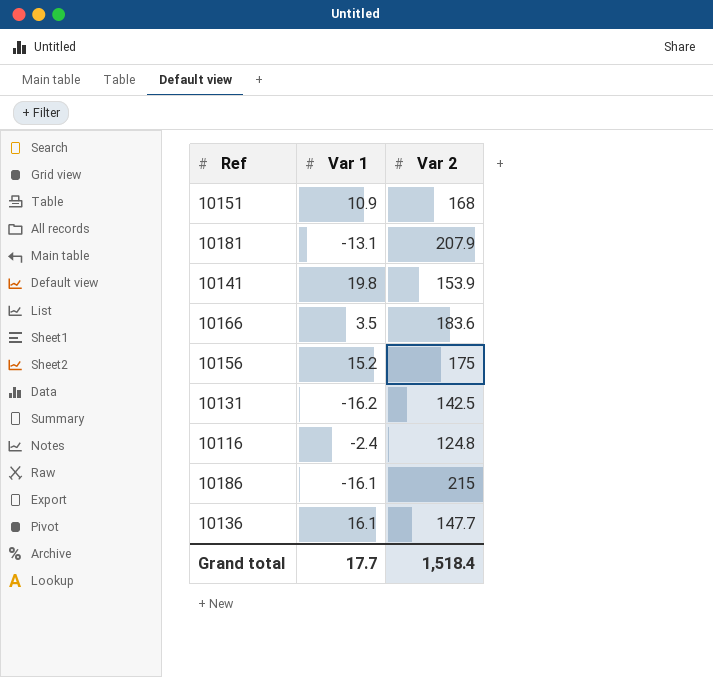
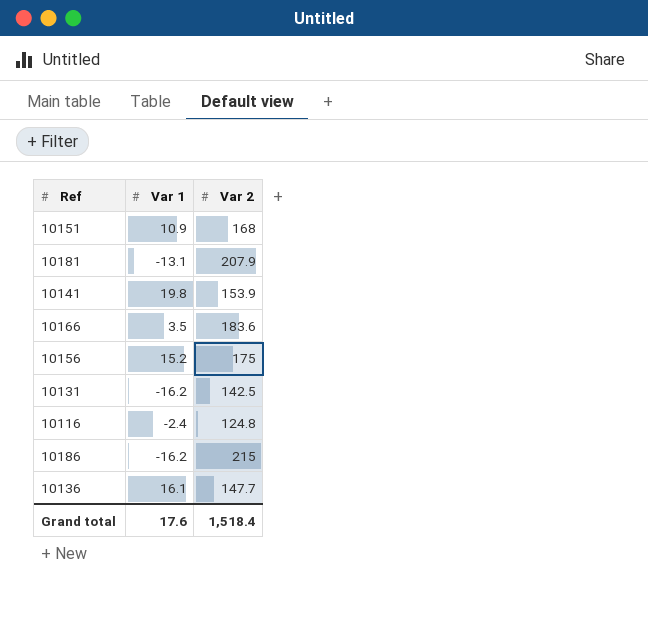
10186 | Var 1: -16.1 -> -16.2
Grand total | Var 1: 17.7 -> 17.6

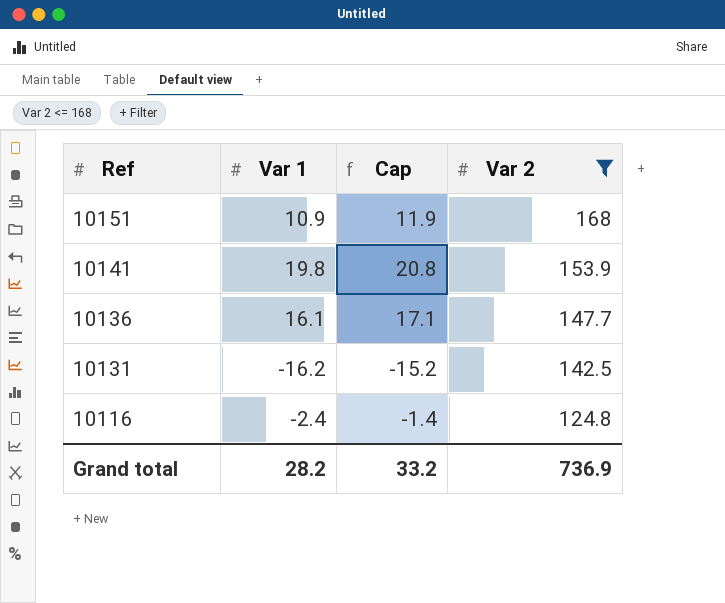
filter: none -> Var 2 <= 168
row order: none -> Ref descending
column Cap | formula: none -> [Var 1] + 1
Grand total | Var 1: 17.6 -> 28.2
Grand total | Var 2: 1,518.4 -> 736.9

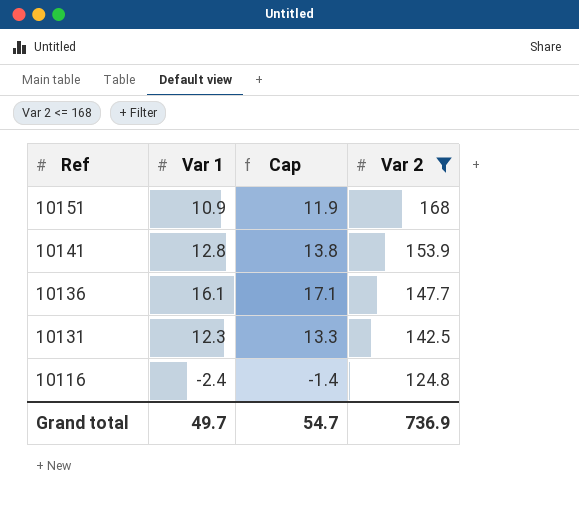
10141 | Var 1: 19.8 -> 12.8
10141 | Cap: 20.8 -> 13.8
10131 | Var 1: -16.2 -> 12.3
10131 | Cap: -15.2 -> 13.3
Grand total | Var 1: 28.2 -> 49.7
Grand total | Cap: 33.2 -> 54.7

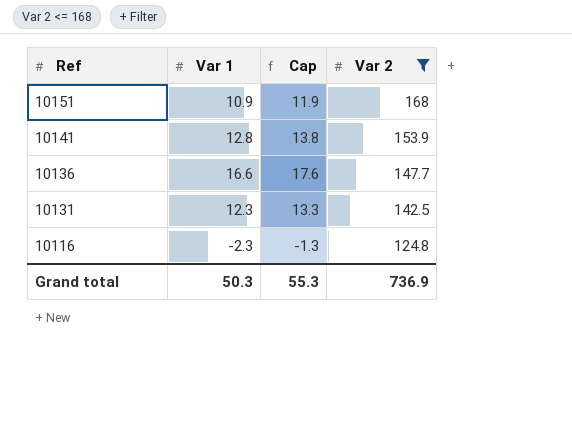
10136 | Var 1: 16.1 -> 16.6
10136 | Cap: 17.1 -> 17.6
10116 | Var 1: -2.4 -> -2.3
10116 | Cap: -1.4 -> -1.3
Grand total | Var 1: 49.7 -> 50.3
Grand total | Cap: 54.7 -> 55.3

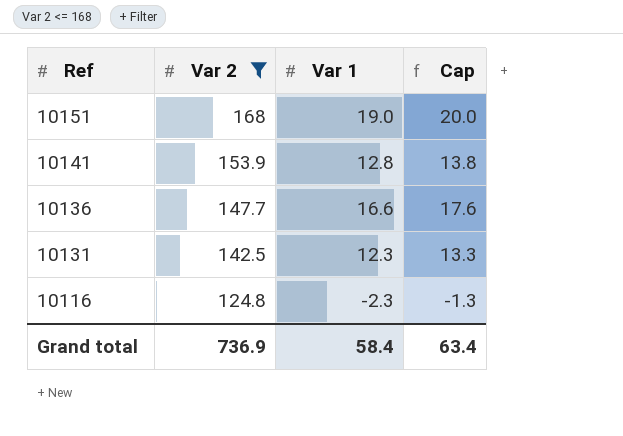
column Var 2 | position: 4 -> 2
10151 | Var 1: 10.9 -> 19.0
10151 | Cap: 11.9 -> 20.0
Grand total | Var 1: 50.3 -> 58.4
Grand total | Cap: 55.3 -> 63.4

